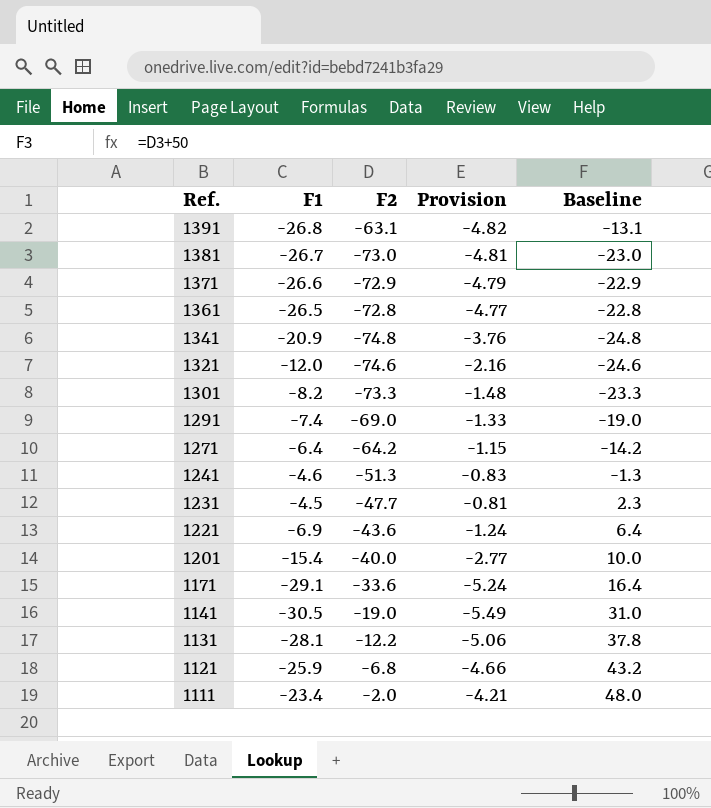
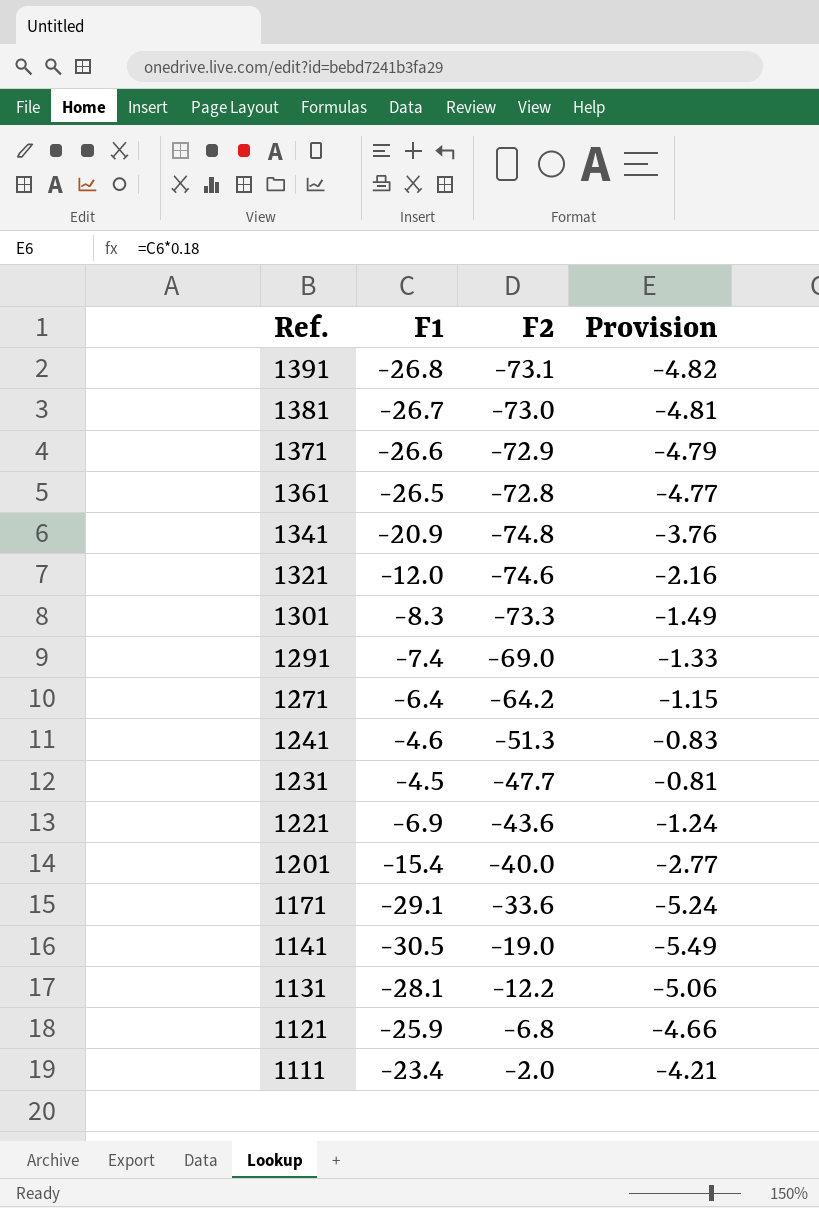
column Baseline | formula: [F2] + 50 -> none
1391 | F2: -63.1 -> -73.1
1301 | F1: -8.2 -> -8.3
1301 | Provision: -1.48 -> -1.49

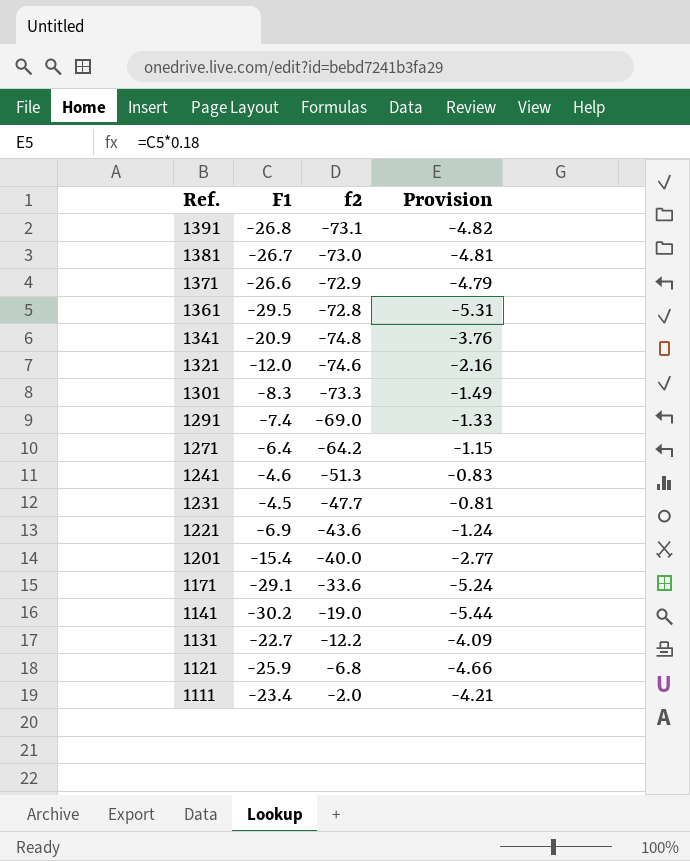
column name: F2 -> f2
1361 | F1: -26.5 -> -29.5
1361 | Provision: -4.77 -> -5.31
1141 | F1: -30.5 -> -30.2
1141 | Provision: -5.49 -> -5.44
1131 | F1: -28.1 -> -22.7
1131 | Provision: -5.06 -> -4.09

